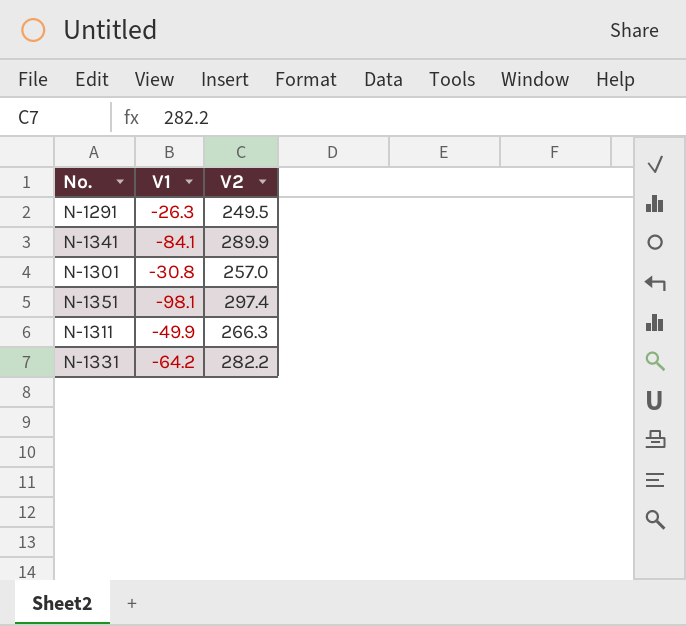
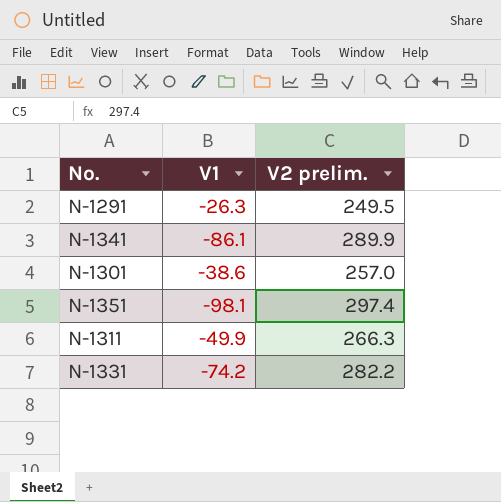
column name: V2 -> V2 prelim.
N-1341 | V1: -84.1 -> -86.1
N-1301 | V1: -30.8 -> -38.6
N-1331 | V1: -64.2 -> -74.2

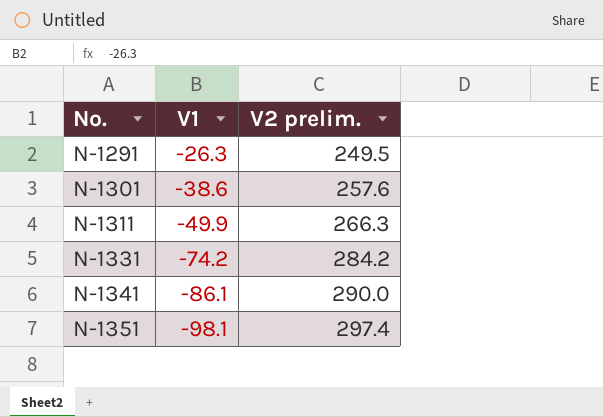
row order: none -> No. ascending
N-1301 | V2 prelim.: 257.0 -> 257.6
N-1331 | V2 prelim.: 282.2 -> 284.2
N-1341 | V2 prelim.: 289.9 -> 290.0

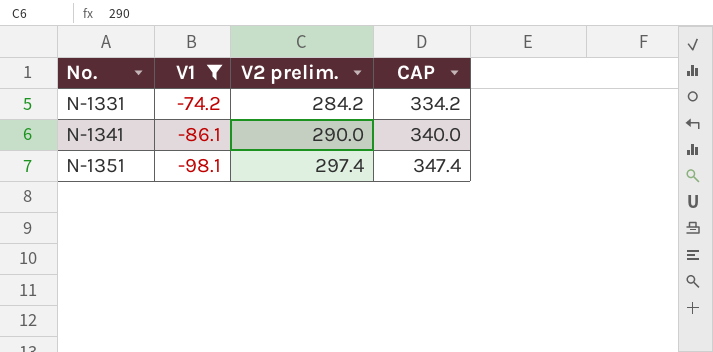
filter: none -> V1 <= -74.2
column CAP | formula: none -> [V2 prelim.] + 50

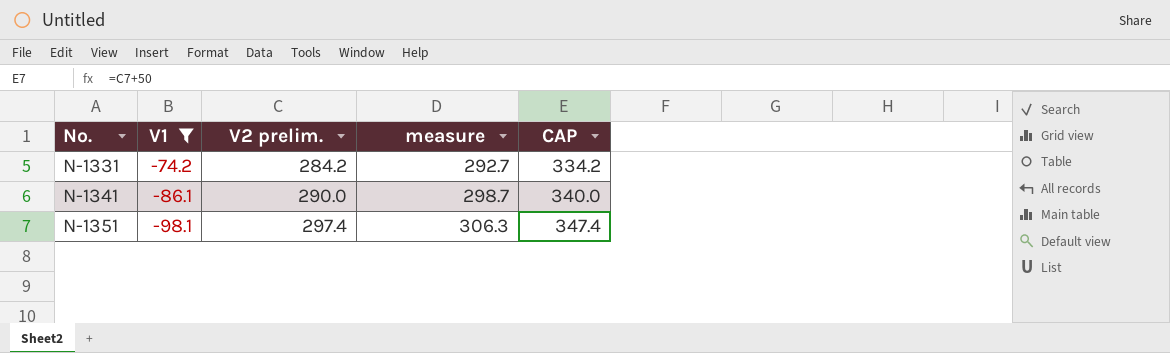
column measure | formula: none -> [V2 prelim.] * 1.03

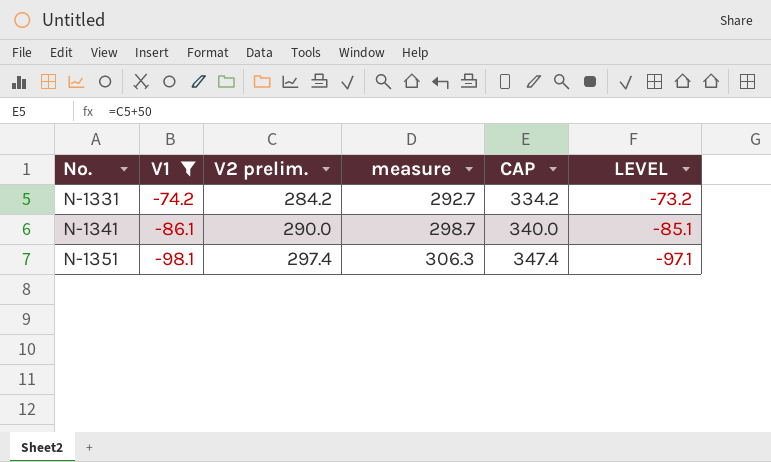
column LEVEL | formula: none -> [V1] + 1

